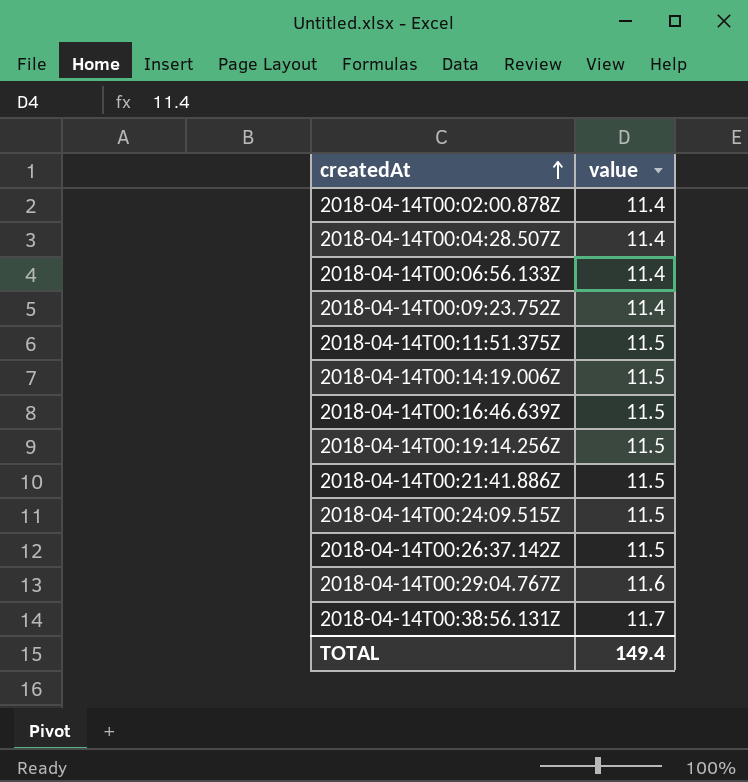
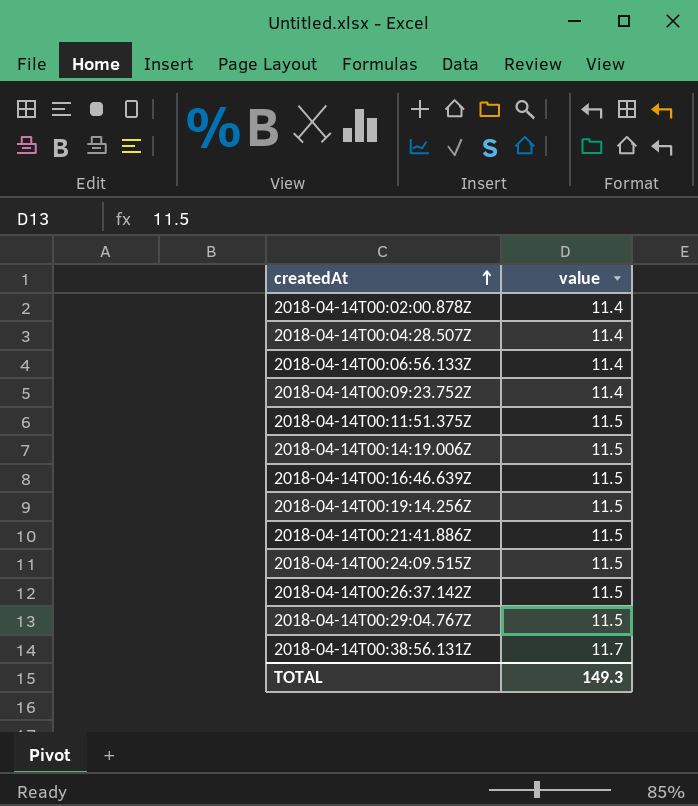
2018-04-14T00:29:04.767Z | value: 11.6 -> 11.5
TOTAL | value: 149.4 -> 149.3

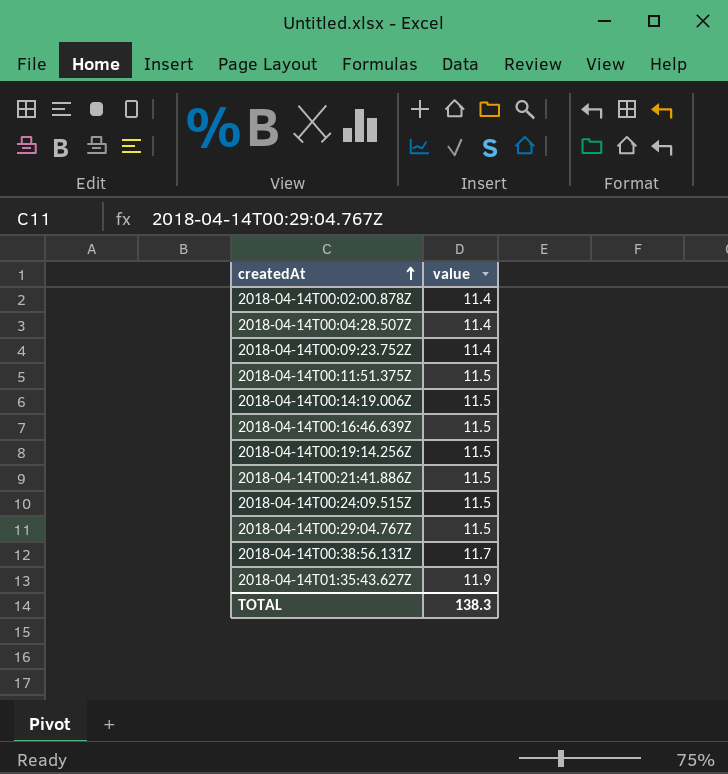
row 2018-04-14T00:06:56.133Z: 11.4 -> none
row 2018-04-14T00:26:37.142Z: 11.5 -> none
row 2018-04-14T01:35:43.627Z: none -> 11.9
TOTAL | value: 149.3 -> 138.3

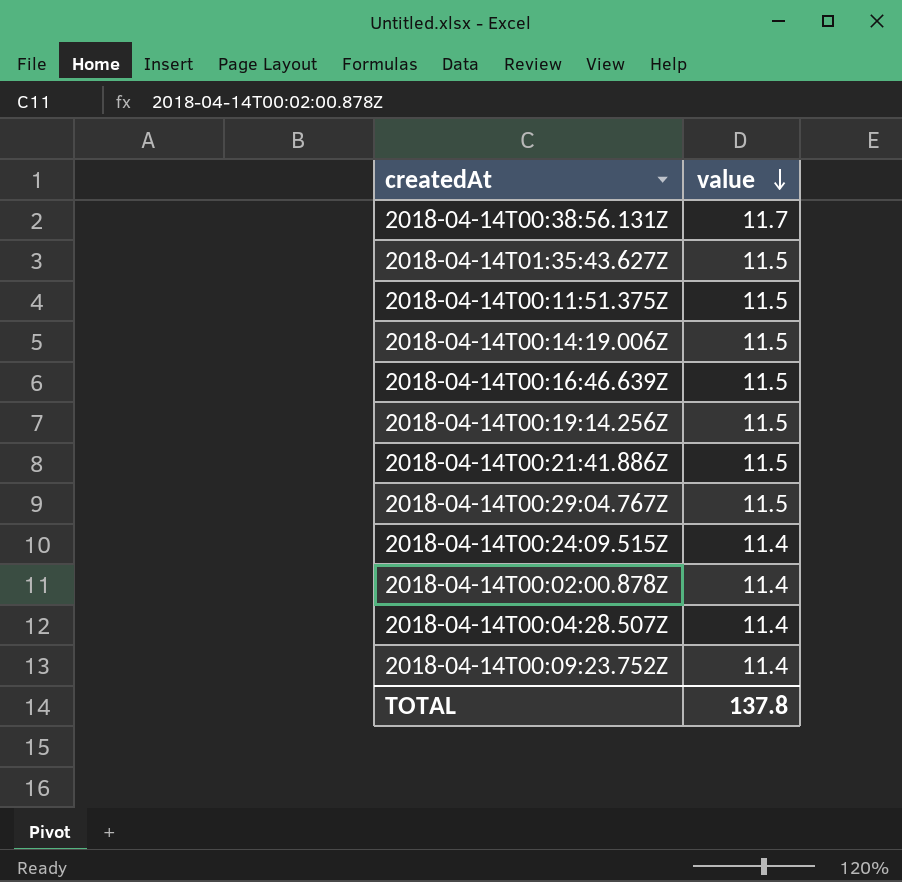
row order: createdAt ascending -> value descending
2018-04-14T01:35:43.627Z | value: 11.9 -> 11.5
2018-04-14T00:24:09.515Z | value: 11.5 -> 11.4
TOTAL | value: 138.3 -> 137.8

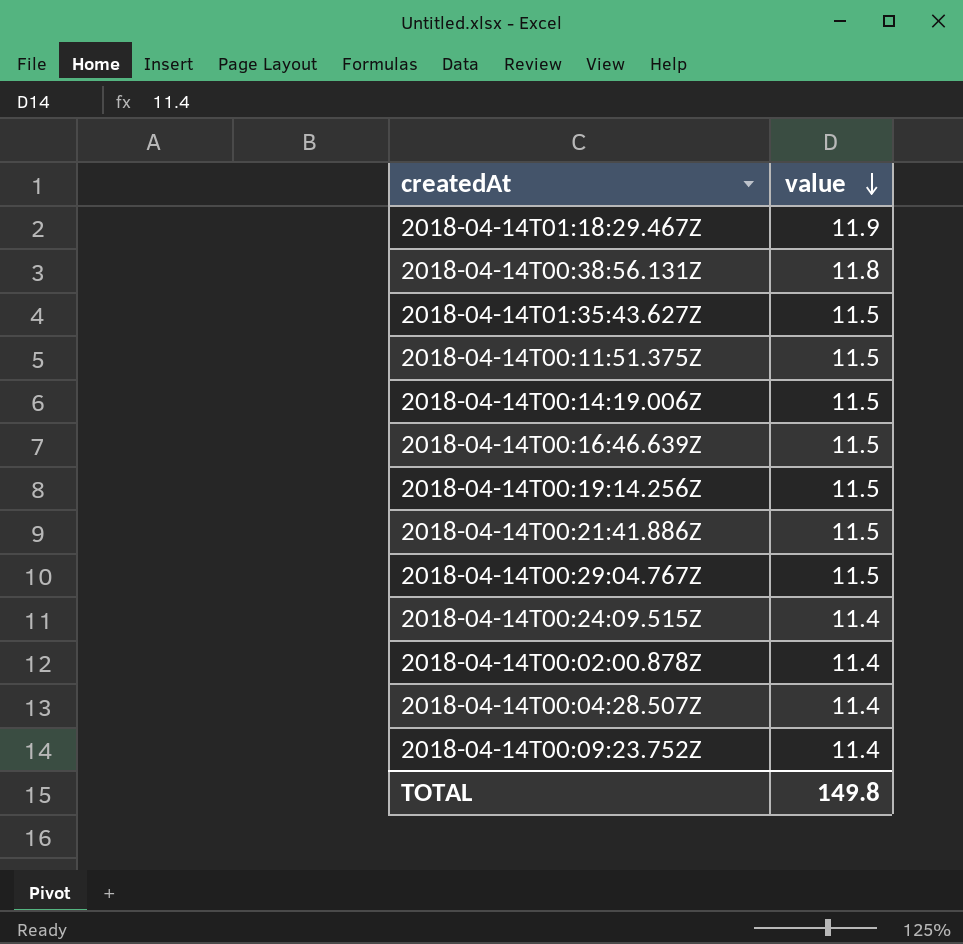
row 2018-04-14T01:18:29.467Z: none -> 11.9
2018-04-14T00:38:56.131Z | value: 11.7 -> 11.8
TOTAL | value: 137.8 -> 149.8

